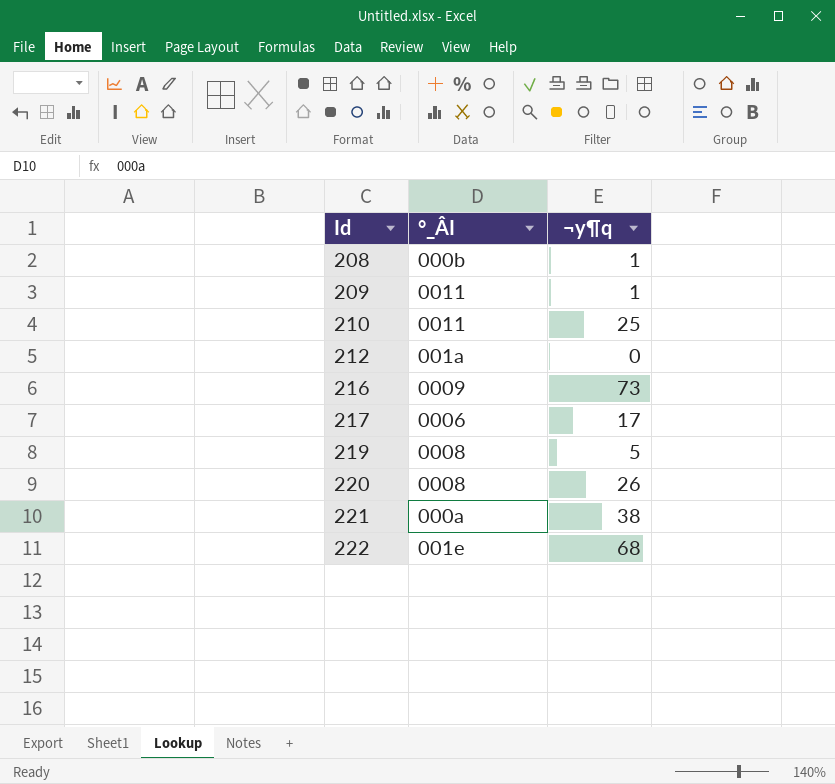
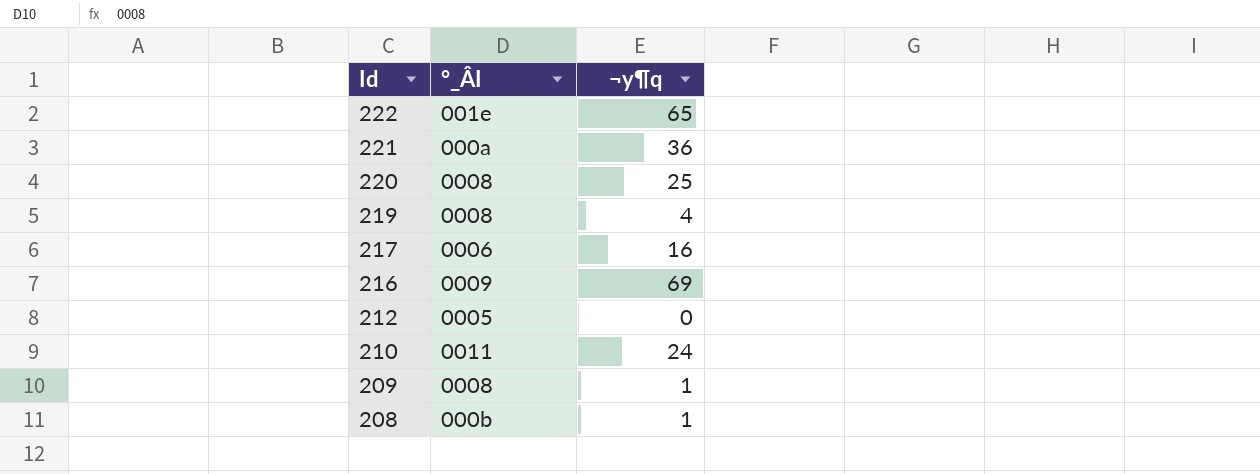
row order: Id ascending -> Id descending
222 | ¬y¶q: 68 -> 65
221 | ¬y¶q: 38 -> 36
220 | ¬y¶q: 26 -> 25
219 | ¬y¶q: 5 -> 4
217 | ¬y¶q: 17 -> 16
216 | ¬y¶q: 73 -> 69
212 | °_ÂI: 001a -> 0005
210 | ¬y¶q: 25 -> 24
209 | °_ÂI: 0011 -> 0008

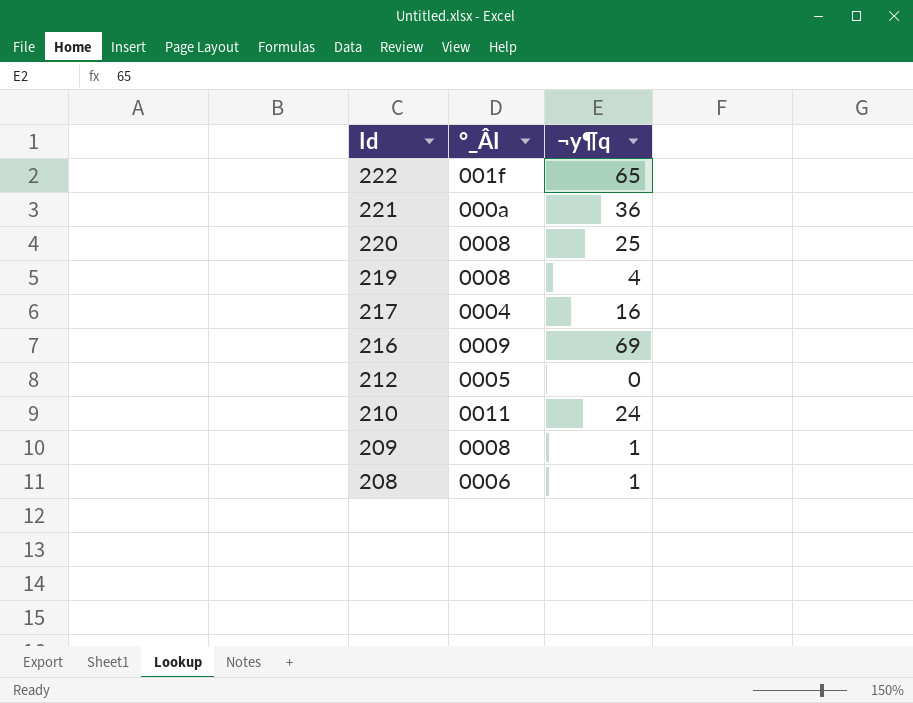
222 | °_ÂI: 001e -> 001f
217 | °_ÂI: 0006 -> 0004
208 | °_ÂI: 000b -> 0006

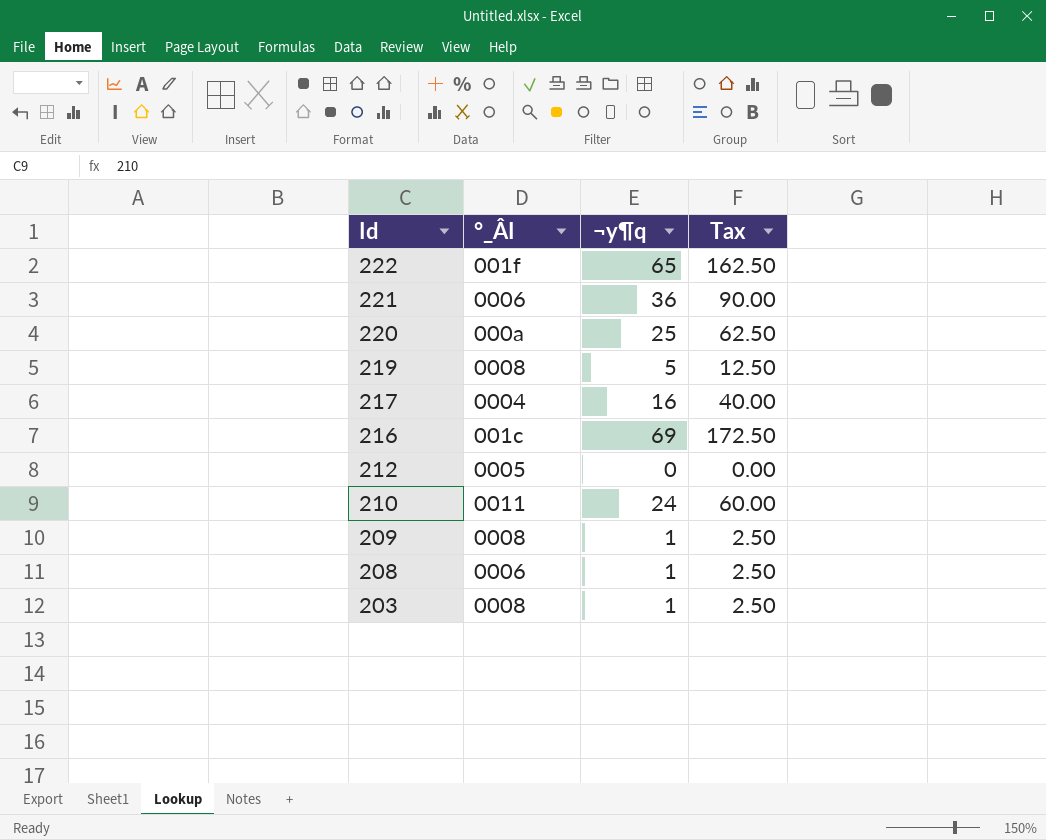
column Tax | formula: none -> [¬y¶q] * 2.5
221 | °_ÂI: 000a -> 0006
220 | °_ÂI: 0008 -> 000a
219 | ¬y¶q: 4 -> 5
216 | °_ÂI: 0009 -> 001c
row 203: none -> 0008 | 1 | 2.50

